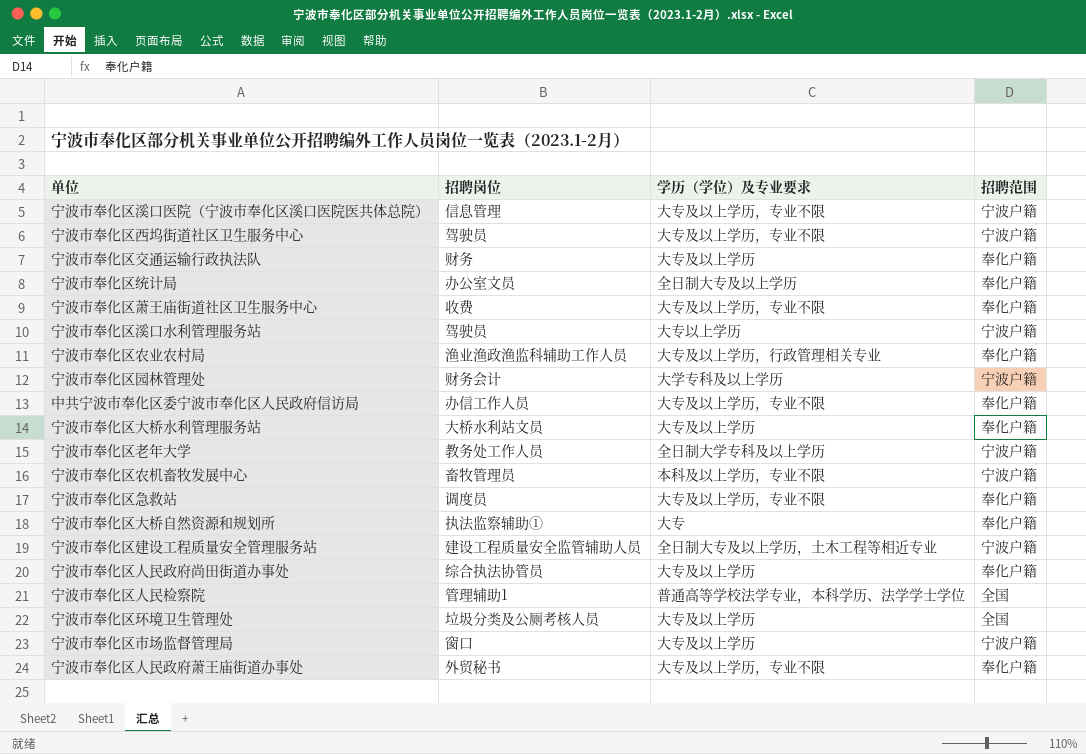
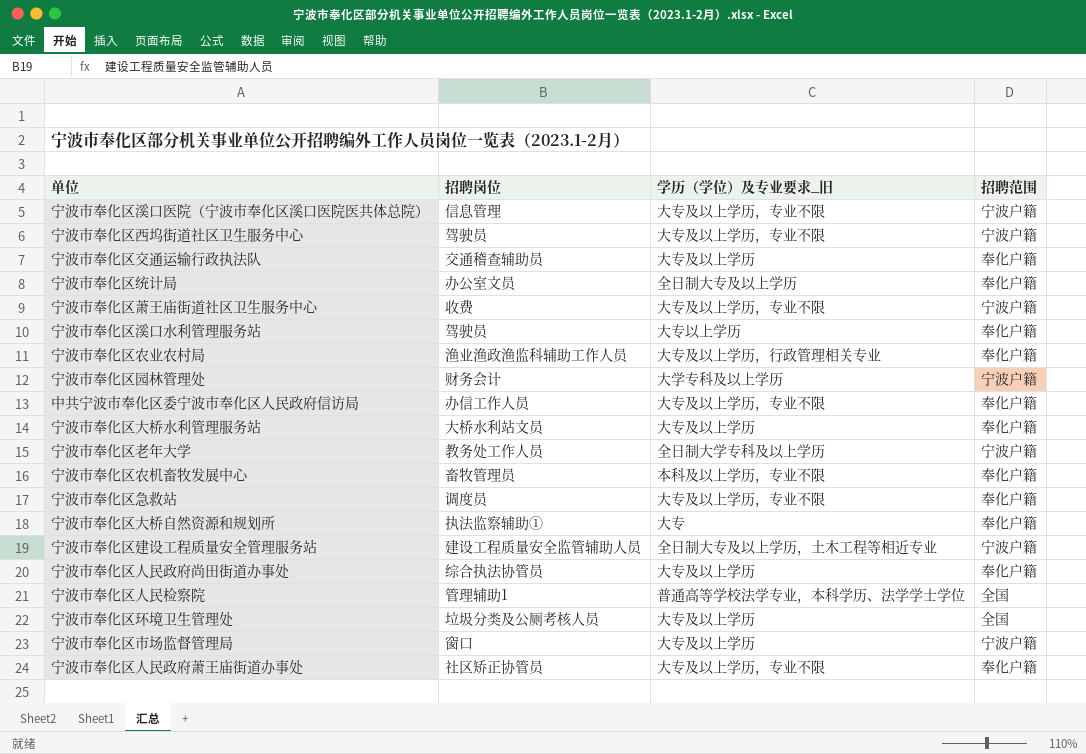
column name: 学历（学位）及专业要求 -> 学历（学位）及专业要求_旧
宁波市奉化区交通运输行政执法队 | 招聘岗位: 财务 -> 交通稽查辅助员
宁波市奉化区萧王庙街道社区卫生服务中心 | 招聘范围: 奉化户籍 -> 宁波户籍
宁波市奉化区溪口水利管理服务站 | 招聘范围: 宁波户籍 -> 奉化户籍
宁波市奉化区农机畜牧发展中心 | 招聘范围: 宁波户籍 -> 奉化户籍
宁波市奉化区人民政府萧王庙街道办事处 | 招聘岗位: 外贸秘书 -> 社区矫正协管员

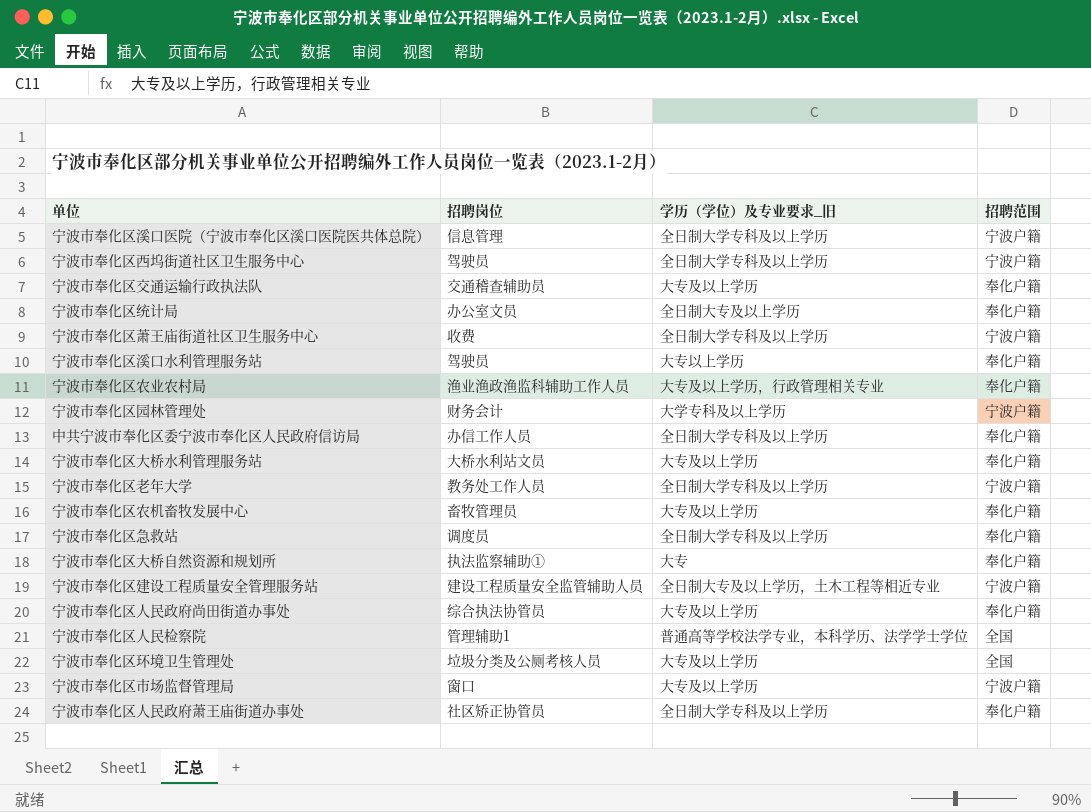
宁波市奉化区溪口医院（宁波市奉化区溪口医院医共体总院） | 学历（学位）及专业要求_旧: 大专及以上学历，专业不限 -> 全日制大学专科及以上学历
宁波市奉化区西坞街道社区卫生服务中心 | 学历（学位）及专业要求_旧: 大专及以上学历，专业不限 -> 全日制大学专科及以上学历
宁波市奉化区萧王庙街道社区卫生服务中心 | 学历（学位）及专业要求_旧: 大专及以上学历，专业不限 -> 全日制大学专科及以上学历
中共宁波市奉化区委宁波市奉化区人民政府信访局 | 学历（学位）及专业要求_旧: 大专及以上学历，专业不限 -> 全日制大学专科及以上学历
宁波市奉化区农机畜牧发展中心 | 学历（学位）及专业要求_旧: 本科及以上学历，专业不限 -> 大专及以上学历
宁波市奉化区急救站 | 学历（学位）及专业要求_旧: 大专及以上学历，专业不限 -> 全日制大学专科及以上学历
宁波市奉化区人民政府萧王庙街道办事处 | 学历（学位）及专业要求_旧: 大专及以上学历，专业不限 -> 全日制大学专科及以上学历

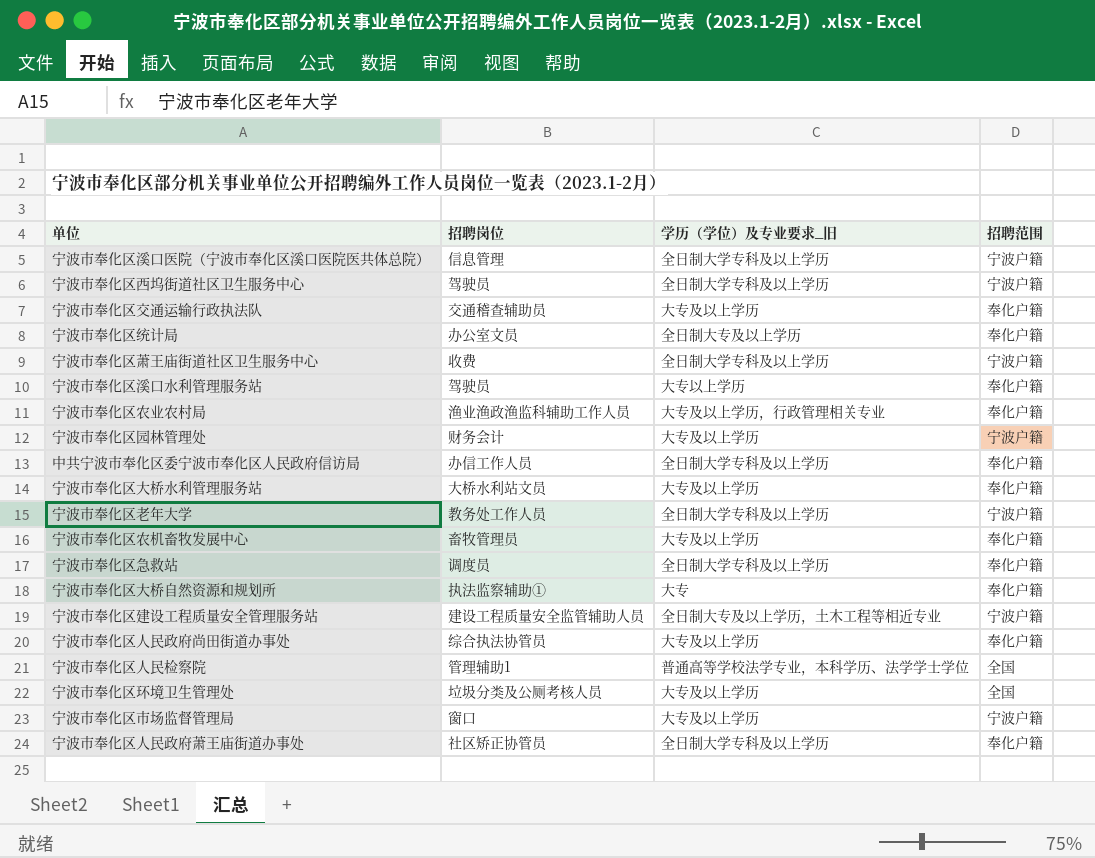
宁波市奉化区园林管理处 | 学历（学位）及专业要求_旧: 大学专科及以上学历 -> 大专及以上学历

